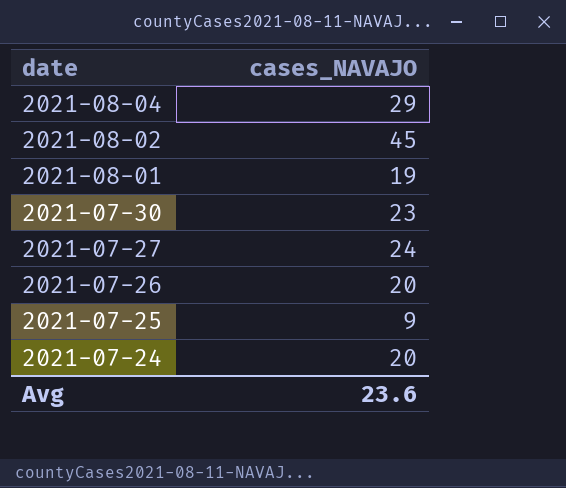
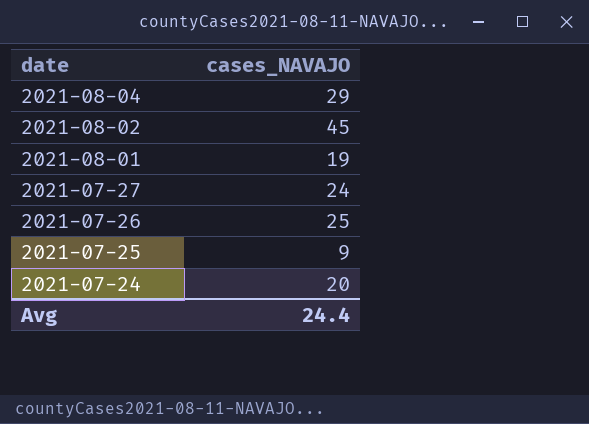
row 2021-07-30: 23 -> none
2021-07-26 | cases_NAVAJO: 20 -> 25
Avg | cases_NAVAJO: 23.6 -> 24.4

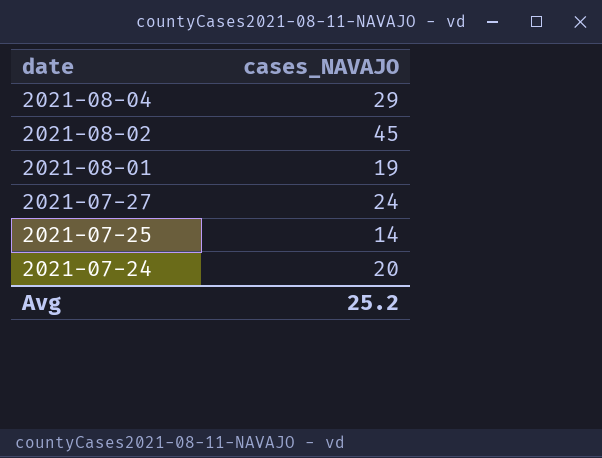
row 2021-07-26: 25 -> none
2021-07-25 | cases_NAVAJO: 9 -> 14
Avg | cases_NAVAJO: 24.4 -> 25.2

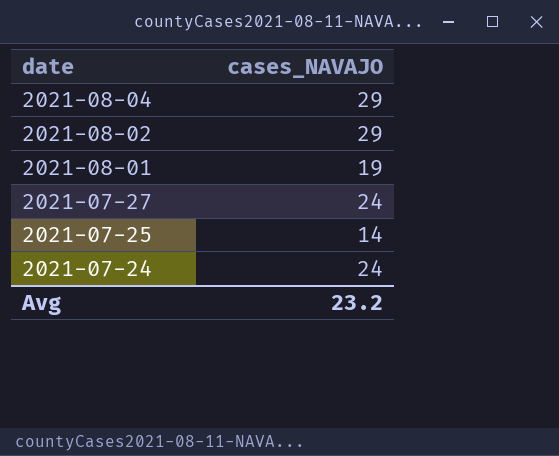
2021-08-02 | cases_NAVAJO: 45 -> 29
2021-07-24 | cases_NAVAJO: 20 -> 24
Avg | cases_NAVAJO: 25.2 -> 23.2

